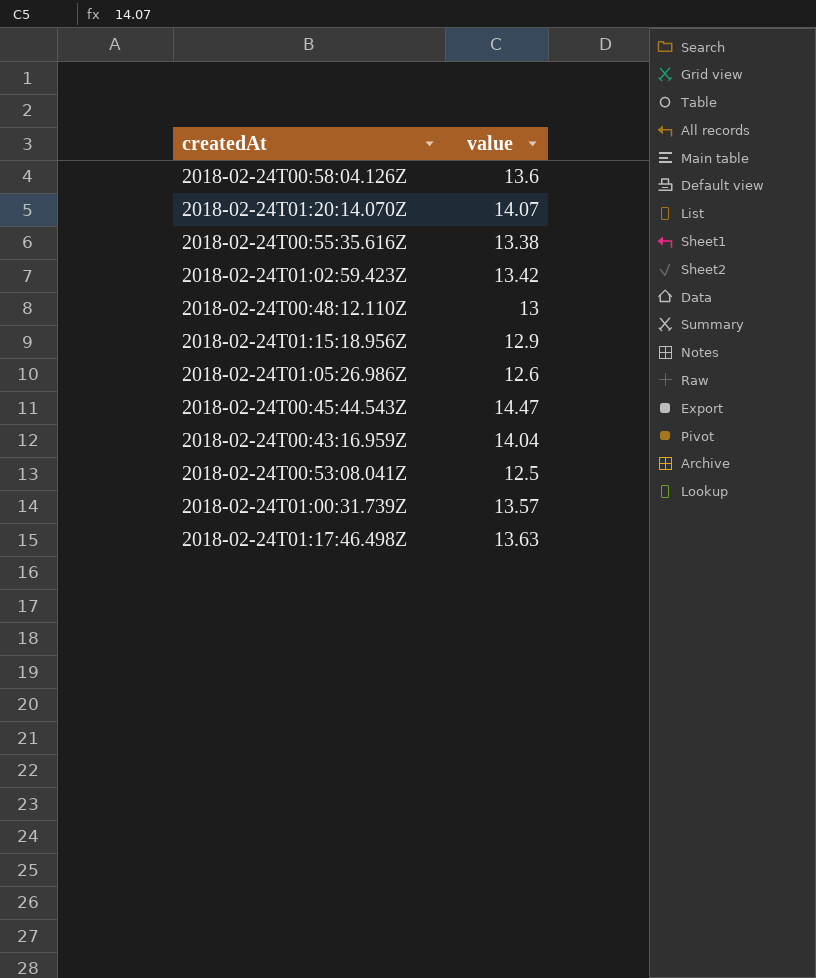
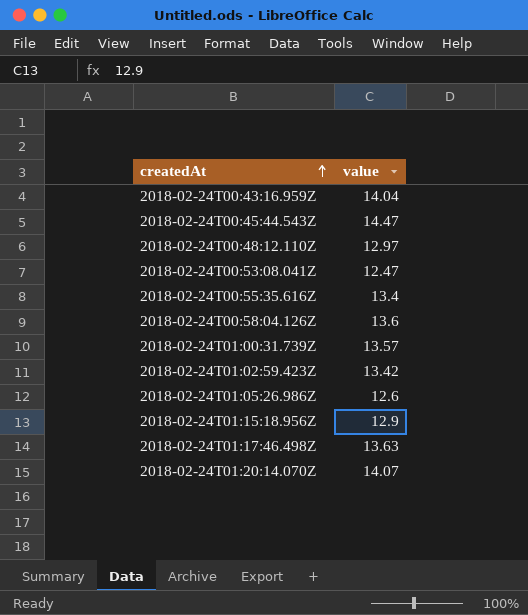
row order: none -> createdAt ascending
2018-02-24T00:48:12.110Z | value: 13 -> 12.97
2018-02-24T00:53:08.041Z | value: 12.5 -> 12.47
2018-02-24T00:55:35.616Z | value: 13.38 -> 13.4

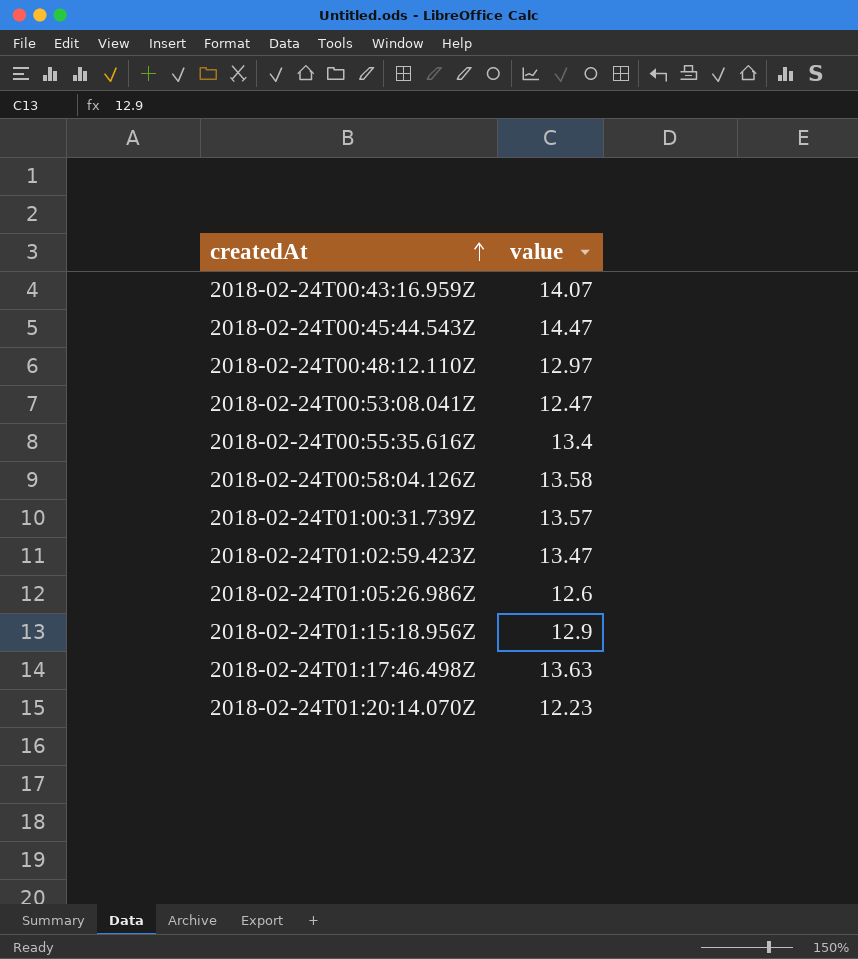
2018-02-24T00:43:16.959Z | value: 14.04 -> 14.07
2018-02-24T00:58:04.126Z | value: 13.6 -> 13.58
2018-02-24T01:02:59.423Z | value: 13.42 -> 13.47
2018-02-24T01:20:14.070Z | value: 14.07 -> 12.23

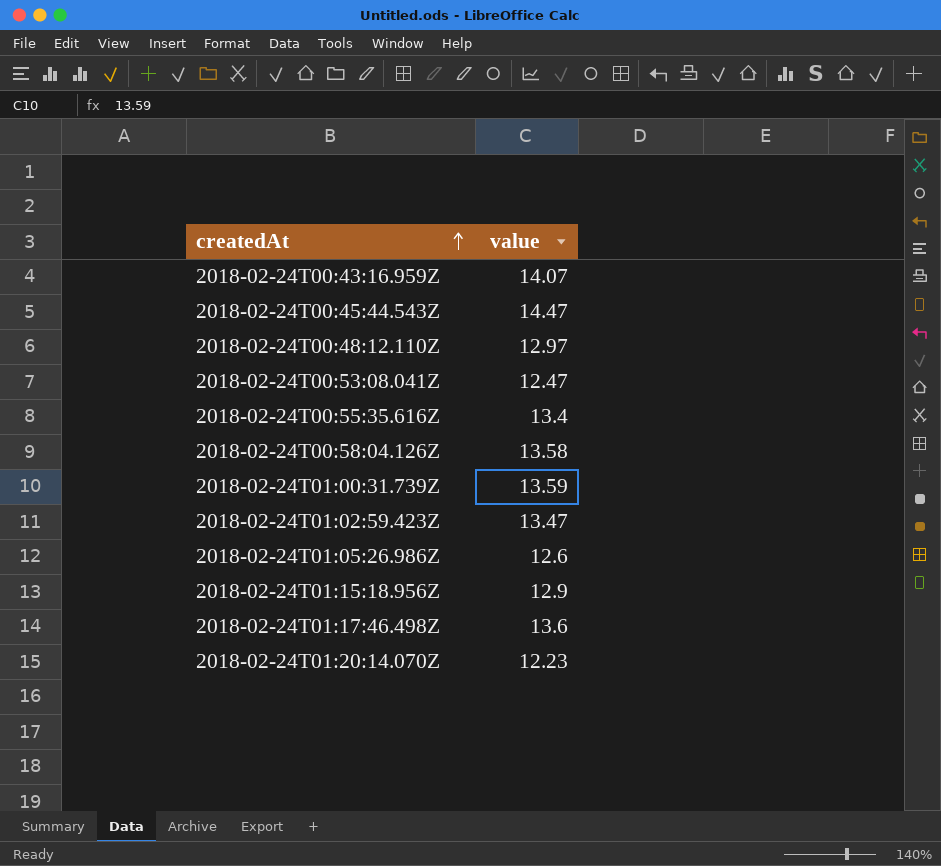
2018-02-24T01:00:31.739Z | value: 13.57 -> 13.59
2018-02-24T01:17:46.498Z | value: 13.63 -> 13.6

